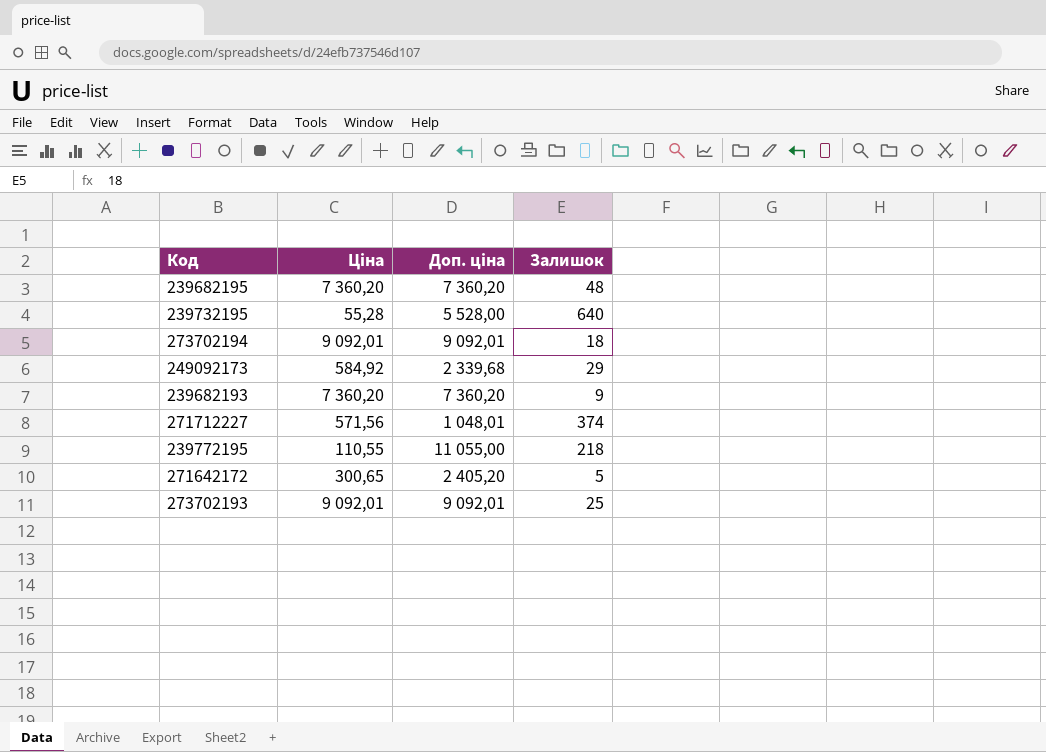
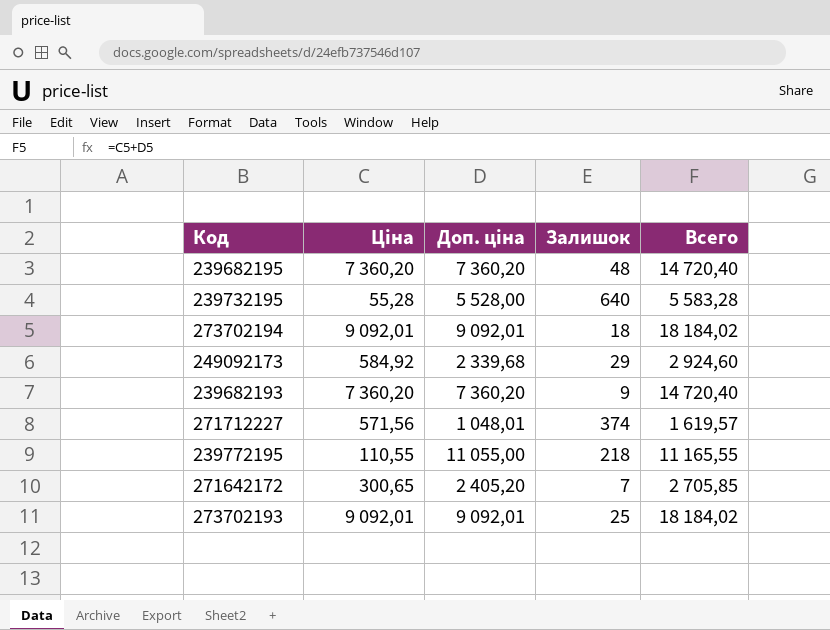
column Всего | formula: none -> [Ціна] + [Доп. ціна]
271642172 | Залишок: 5 -> 7

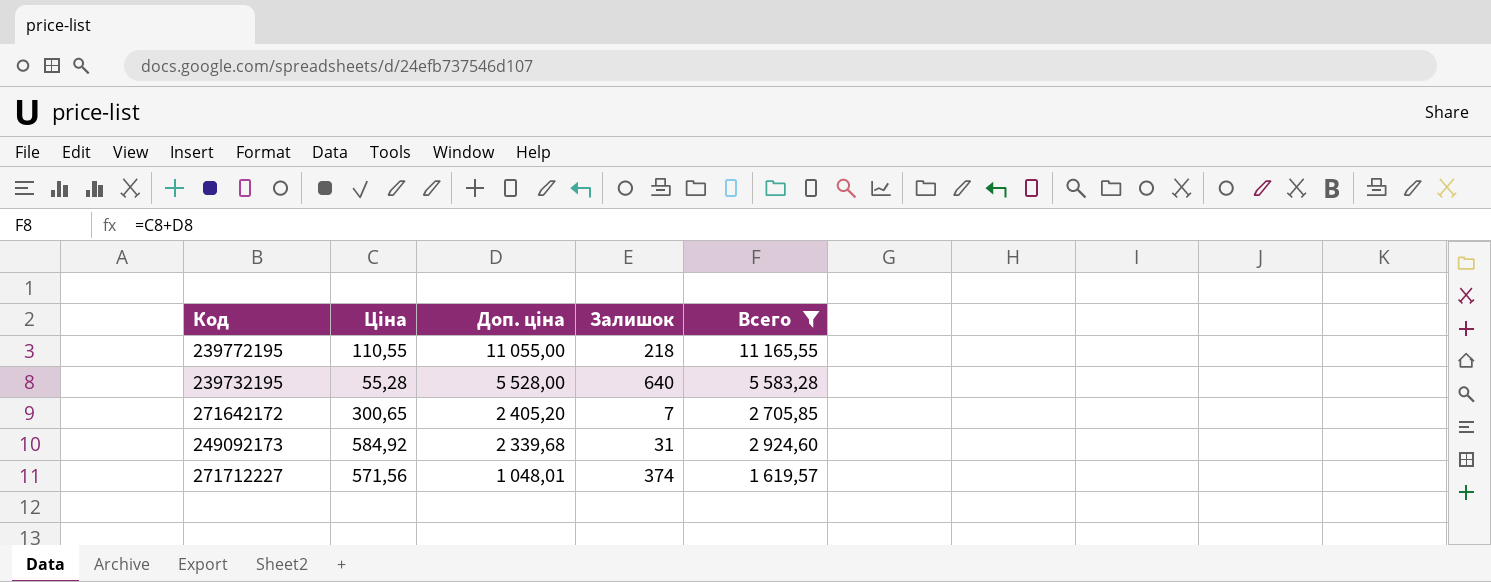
filter: none -> Всего <= 11 165,55
row order: none -> Доп. ціна descending
249092173 | Залишок: 29 -> 31

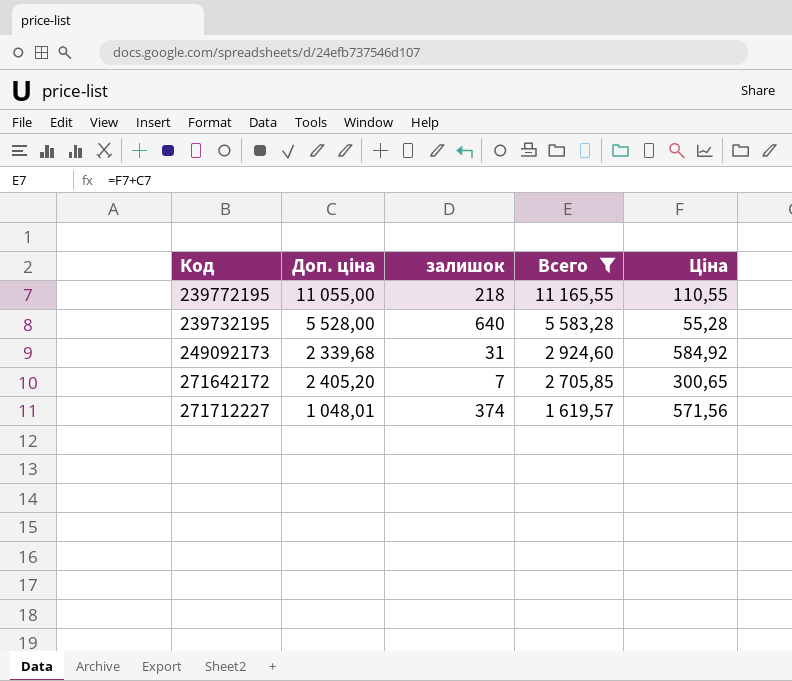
row order: Доп. ціна descending -> Всего descending
column name: Залишок -> залишок
column Ціна | position: 2 -> 5

